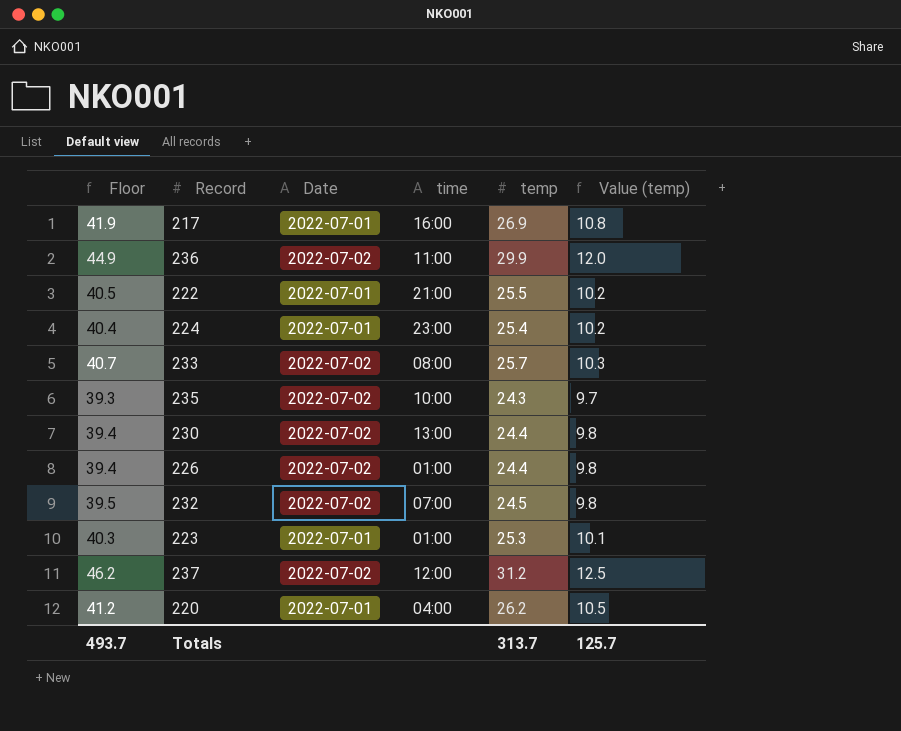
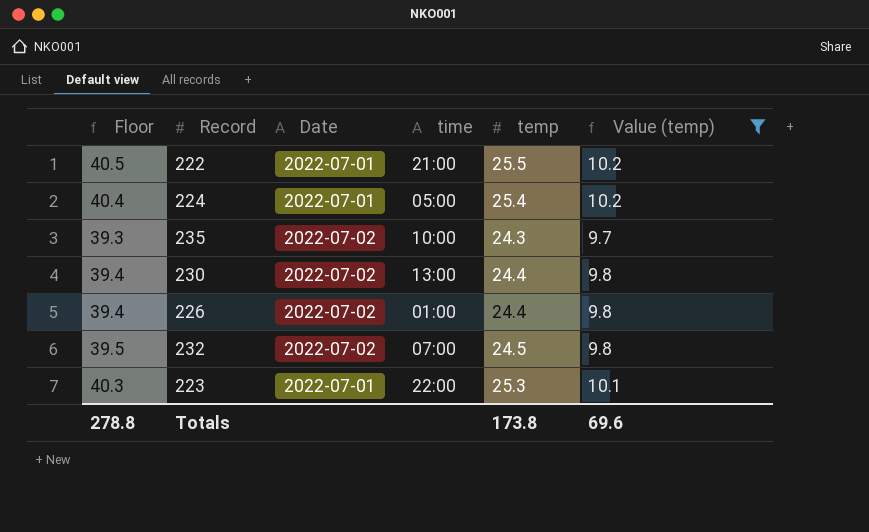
filter: none -> Value (temp) <= 10.2
224 | time: 23:00 -> 05:00
223 | time: 01:00 -> 22:00
Totals | Floor: 493.7 -> 278.8
Totals | temp: 313.7 -> 173.8
Totals | Value (temp): 125.7 -> 69.6

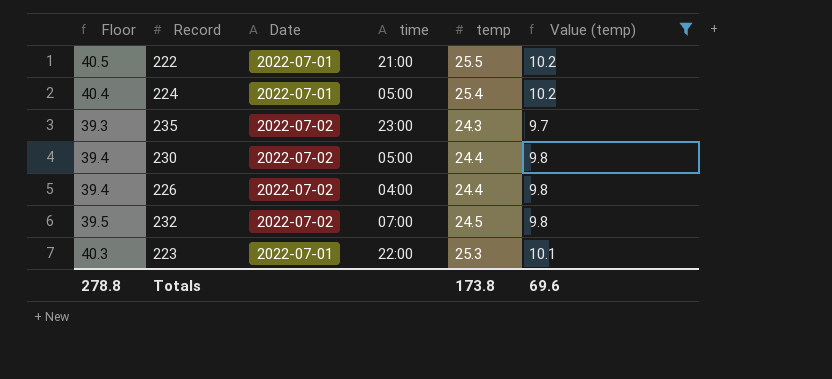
235 | time: 10:00 -> 23:00
230 | time: 13:00 -> 05:00
226 | time: 01:00 -> 04:00

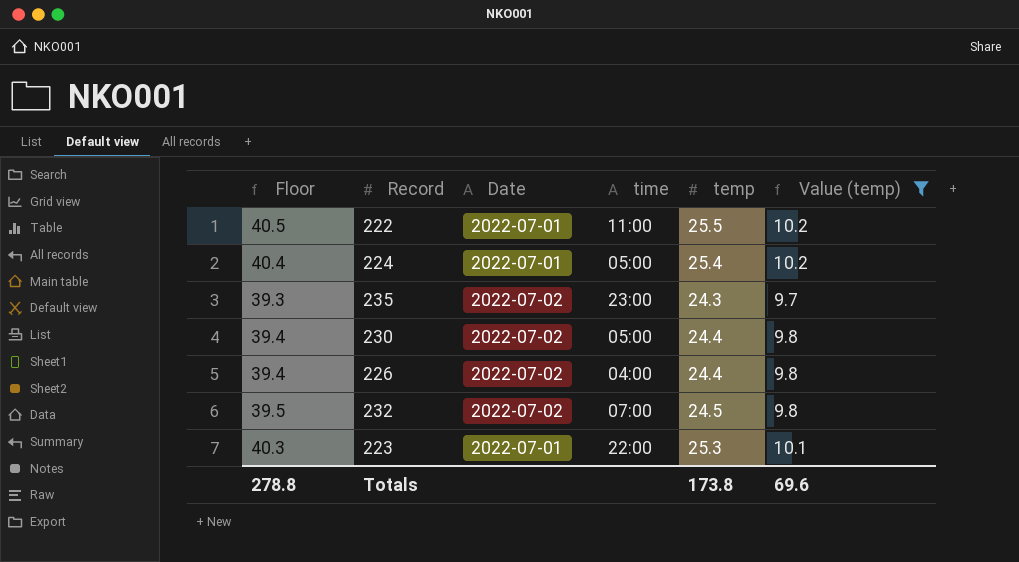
222 | time: 21:00 -> 11:00

